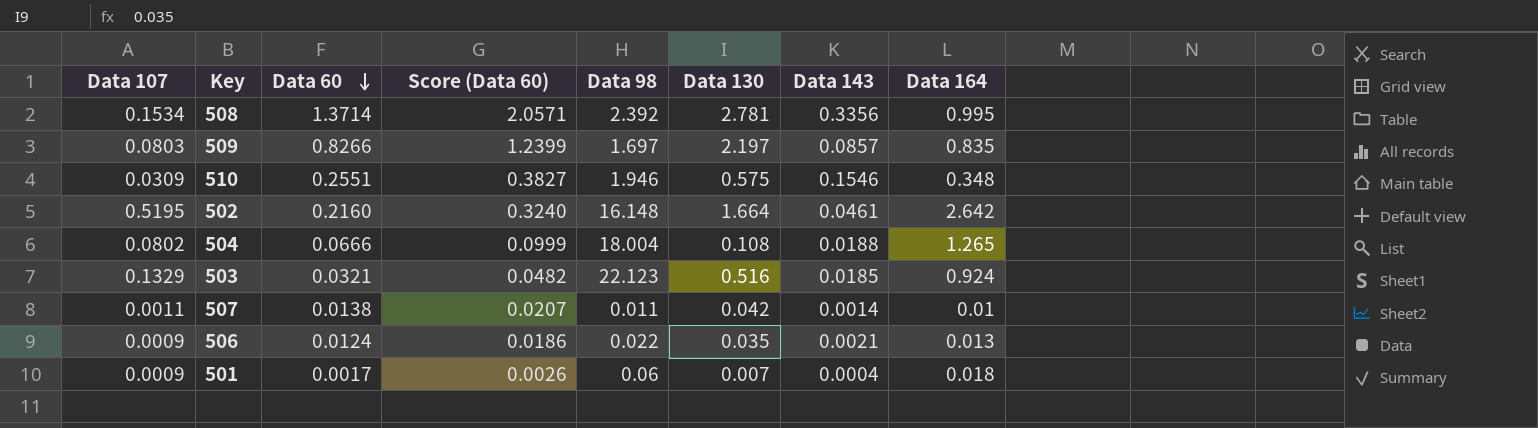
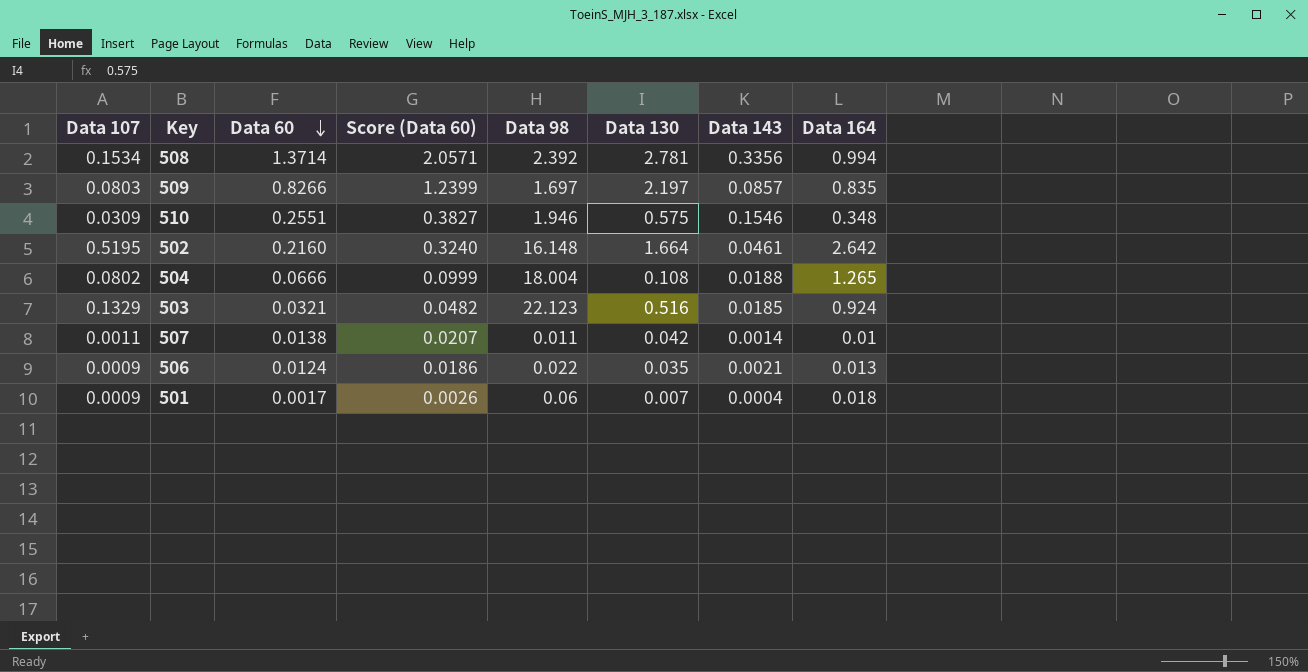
508 | Data 164: 0.995 -> 0.994

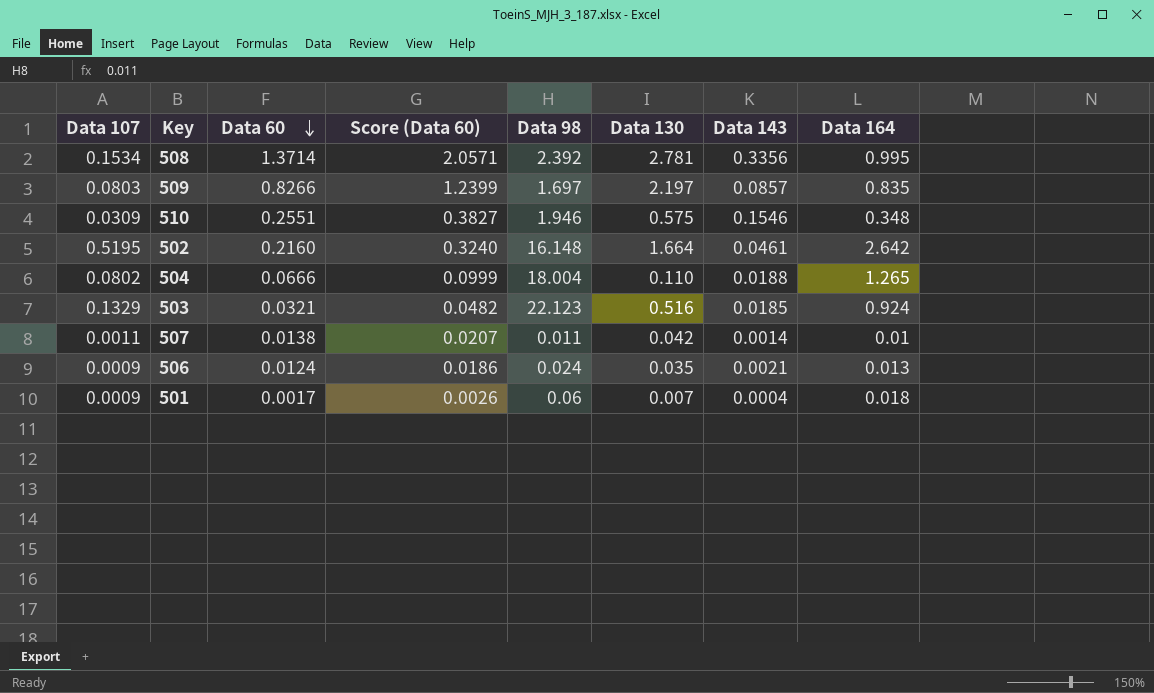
508 | Data 164: 0.994 -> 0.995
504 | Data 130: 0.108 -> 0.110
506 | Data 98: 0.022 -> 0.024

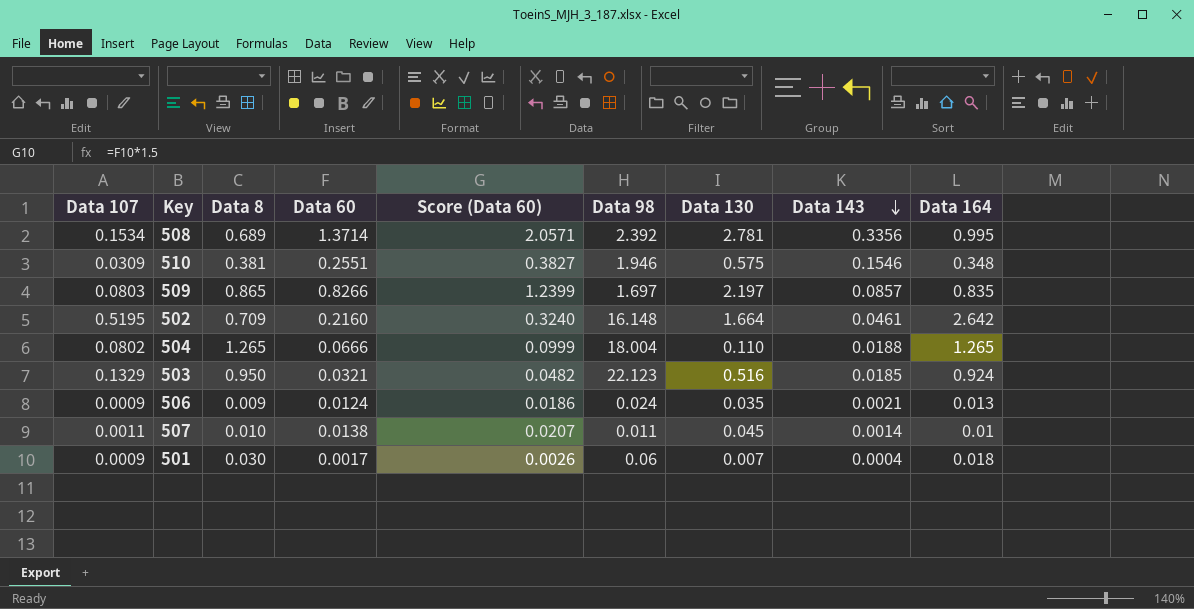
row order: Data 60 descending -> Data 143 descending
column Data 8 | position: none -> 3
507 | Data 130: 0.042 -> 0.045

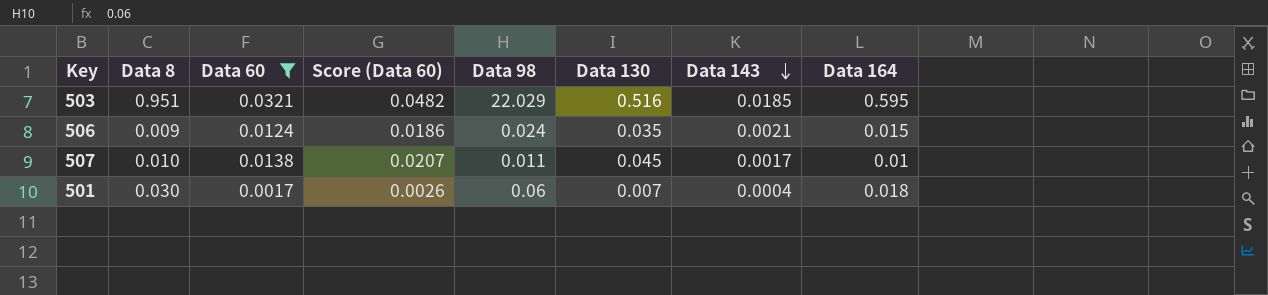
filter: none -> Data 60 <= 0.0321
column Data 107 | position: 1 -> none
503 | Data 8: 0.950 -> 0.951
503 | Data 98: 22.123 -> 22.029
503 | Data 164: 0.924 -> 0.595
506 | Data 164: 0.013 -> 0.015
507 | Data 143: 0.0014 -> 0.0017

